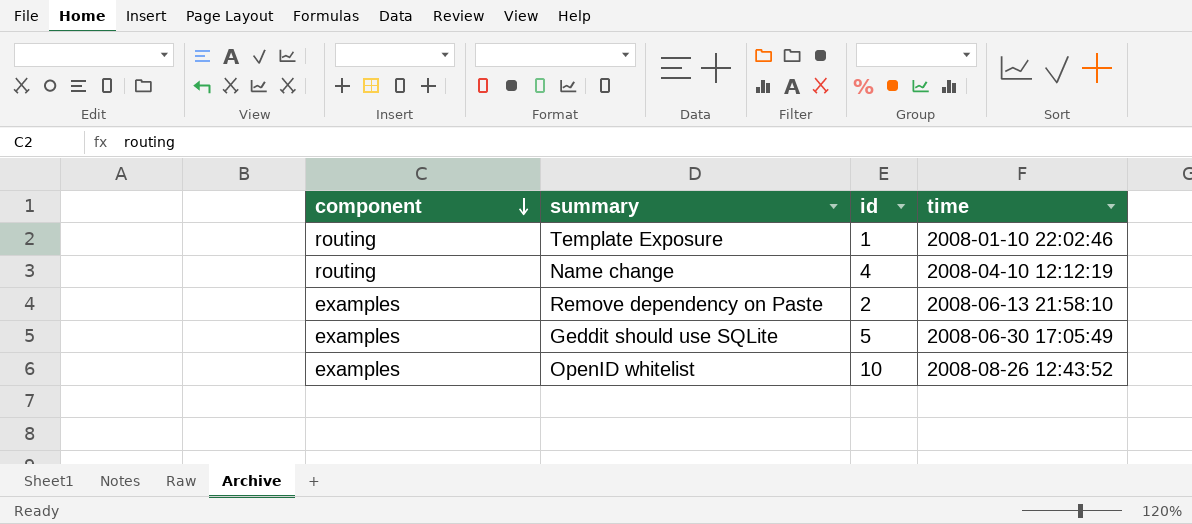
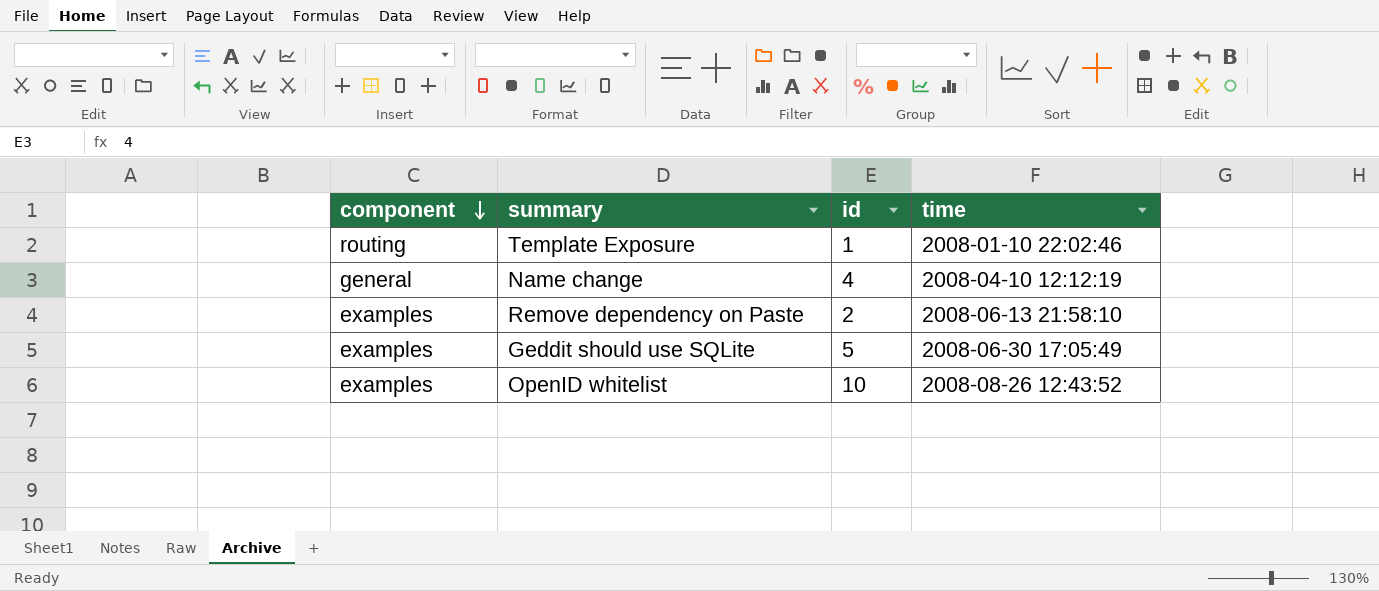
Name change | component: routing -> general

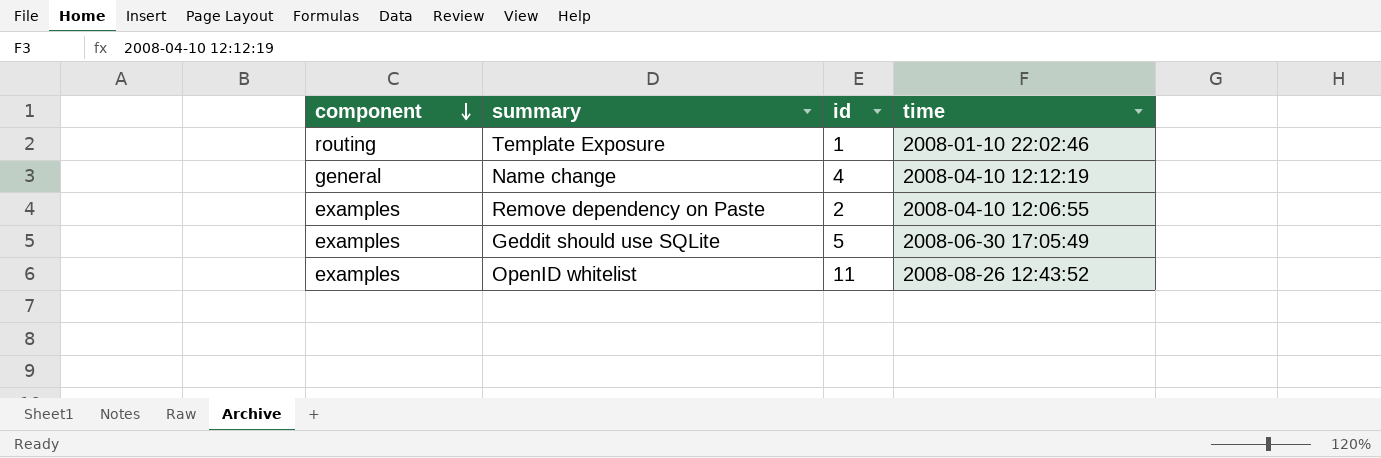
Remove dependency on Paste | time: 2008-06-13 21:58:10 -> 2008-04-10 12:06:55
OpenID whitelist | id: 10 -> 11

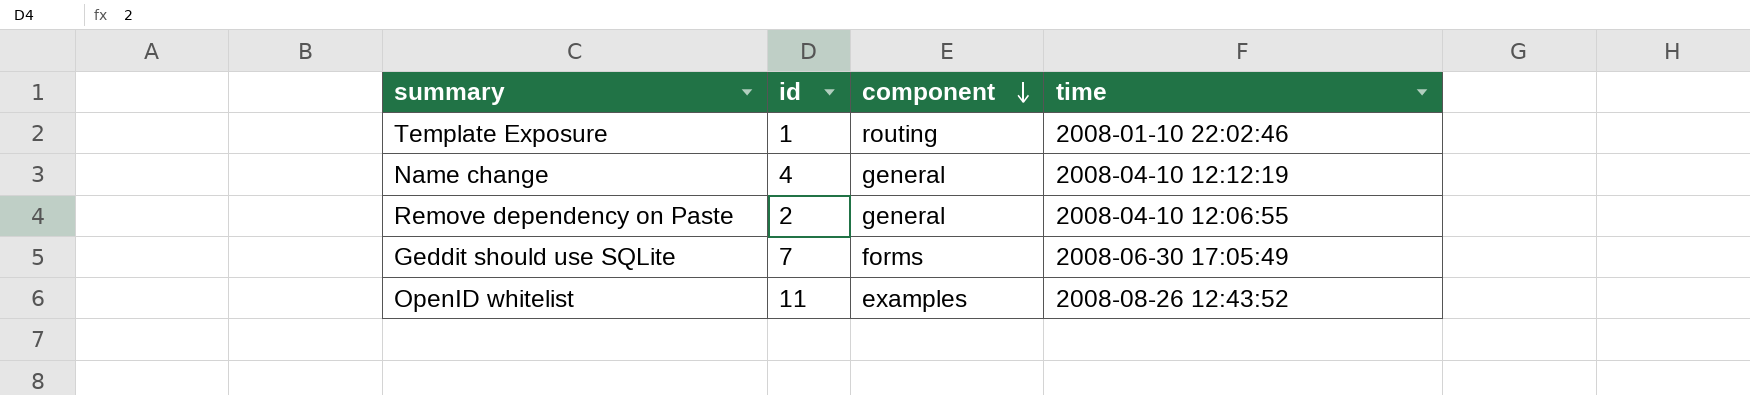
column component | position: 1 -> 3
Remove dependency on Paste | component: examples -> general
Geddit should use SQLite | id: 5 -> 7
Geddit should use SQLite | component: examples -> forms

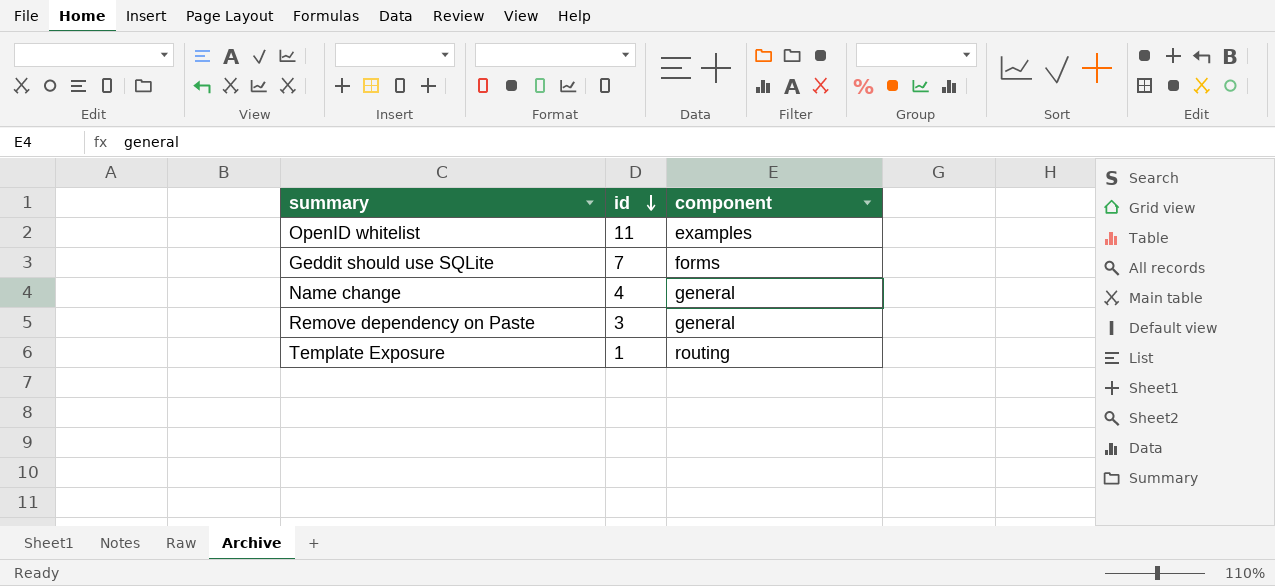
row order: component descending -> id descending
column time | position: 4 -> none
Remove dependency on Paste | id: 2 -> 3

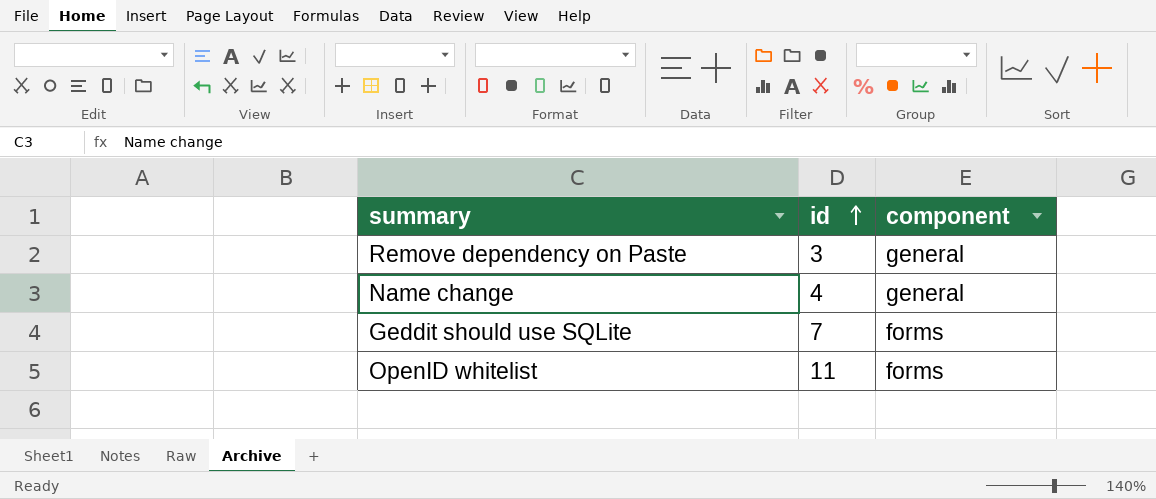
row order: id descending -> id ascending
row Template Exposure: 1 | routing -> none
OpenID whitelist | component: examples -> forms

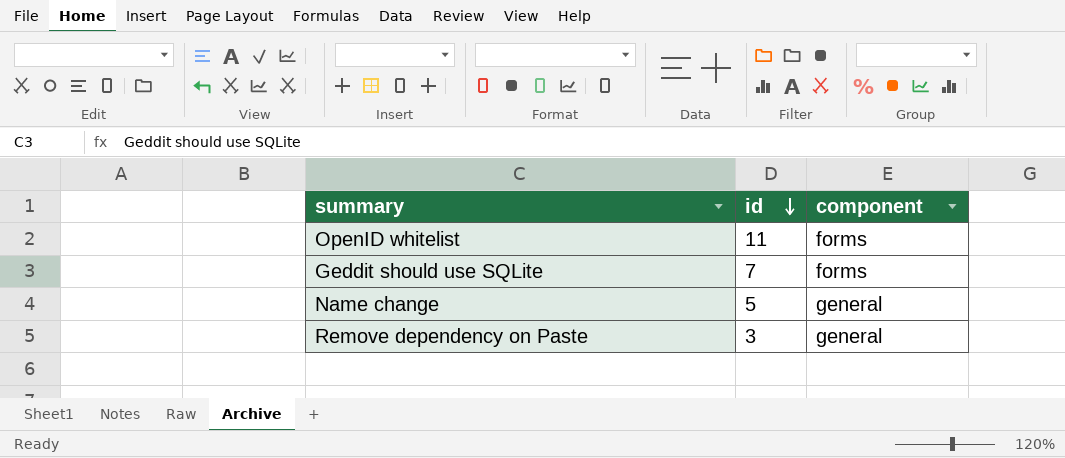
row order: id ascending -> id descending
Name change | id: 4 -> 5

